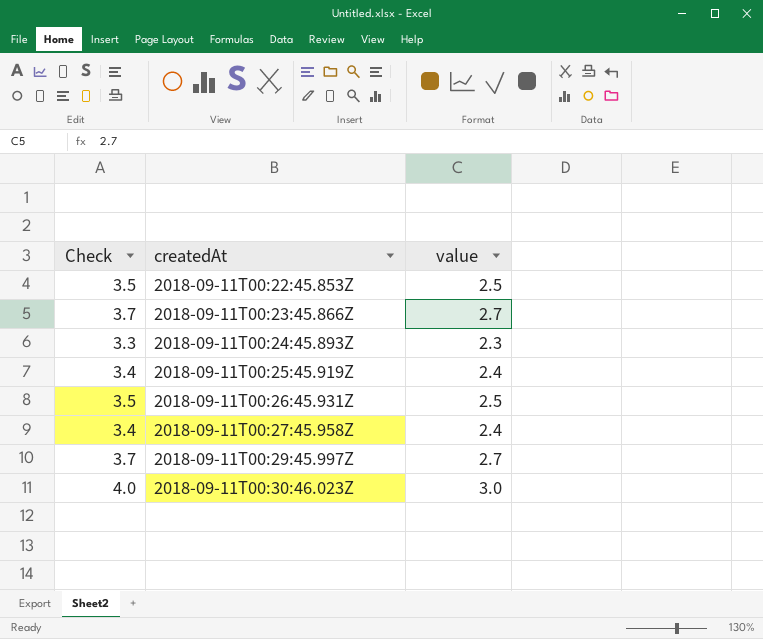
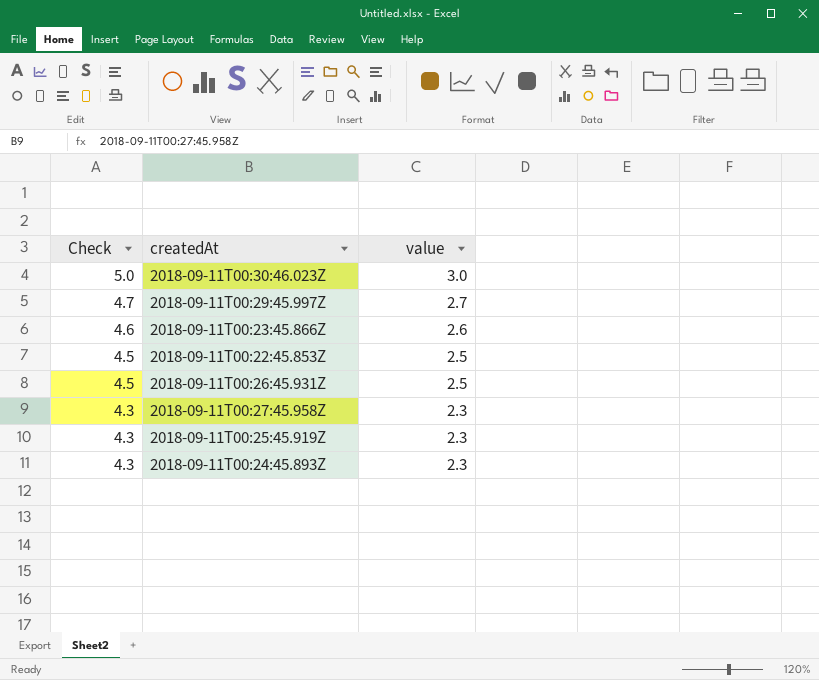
row order: createdAt ascending -> Check descending
column Check | formula: [value] + 1 -> [value] + 2
2018-09-11T00:23:45.866Z | value: 2.7 -> 2.6
2018-09-11T00:27:45.958Z | value: 2.4 -> 2.3
2018-09-11T00:25:45.919Z | value: 2.4 -> 2.3

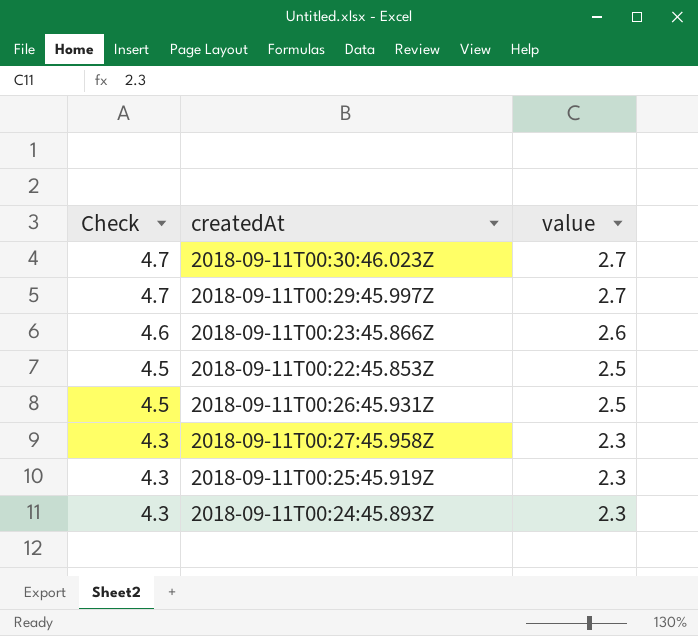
2018-09-11T00:30:46.023Z | Check: 5.0 -> 4.7
2018-09-11T00:30:46.023Z | value: 3.0 -> 2.7

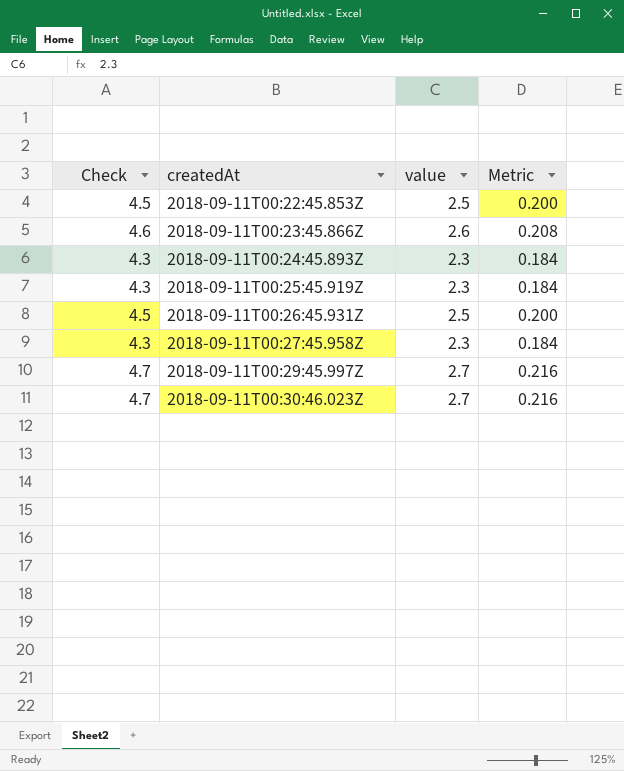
row order: Check descending -> createdAt ascending
column Metric | formula: none -> [value] * 0.08

